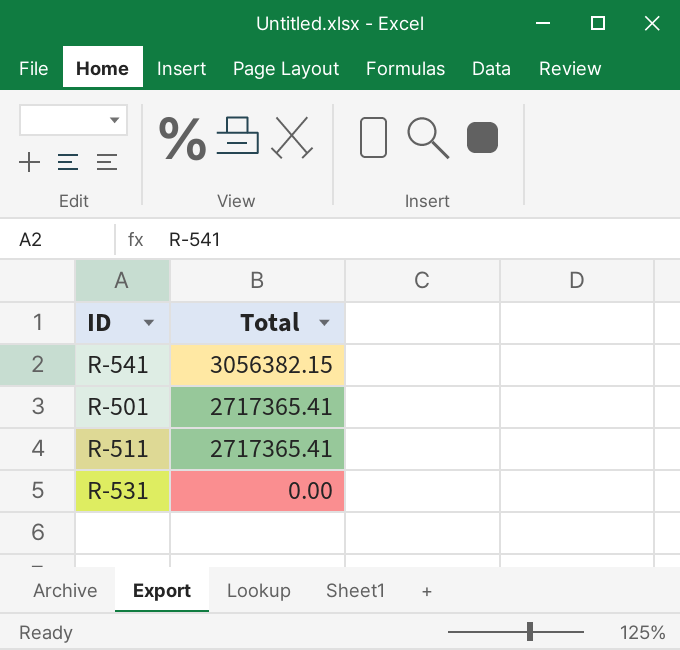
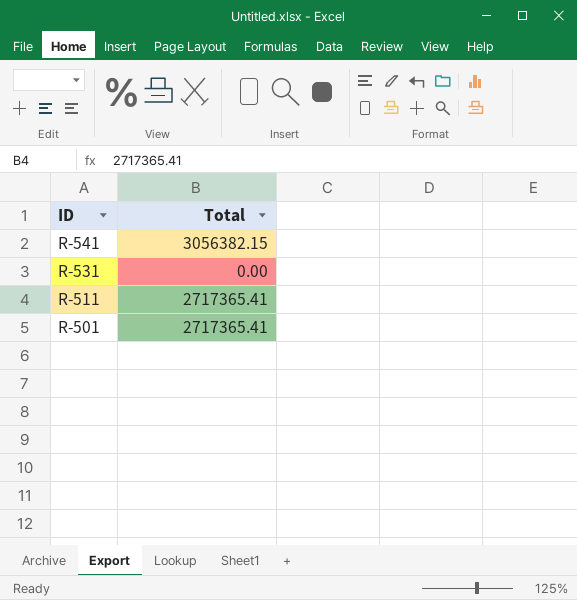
row order: Total descending -> ID descending

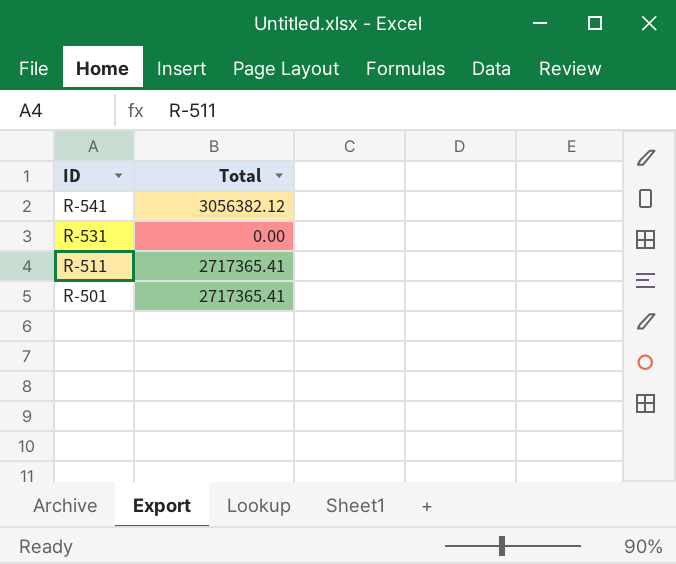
R-541 | Total: 3056382.15 -> 3056382.12

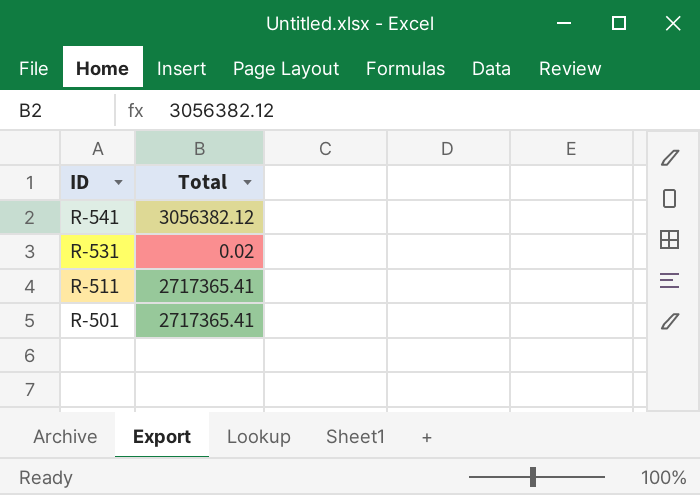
R-531 | Total: 0.00 -> 0.02

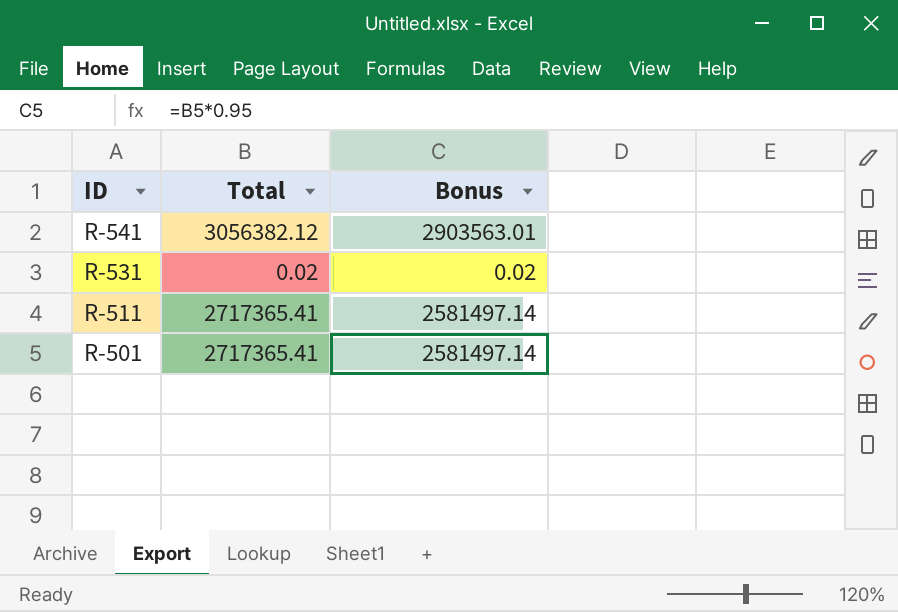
column Bonus | formula: none -> [Total] * 0.95

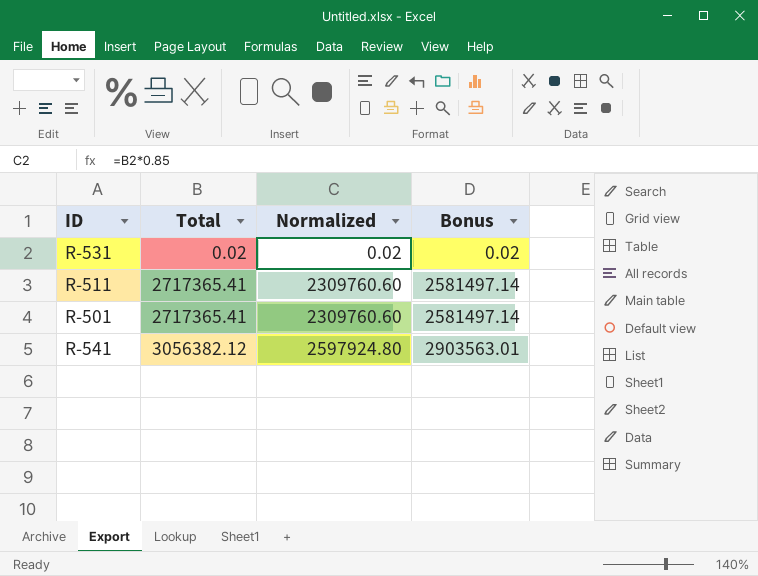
row order: ID descending -> Total ascending
column Normalized | formula: none -> [Total] * 0.85

